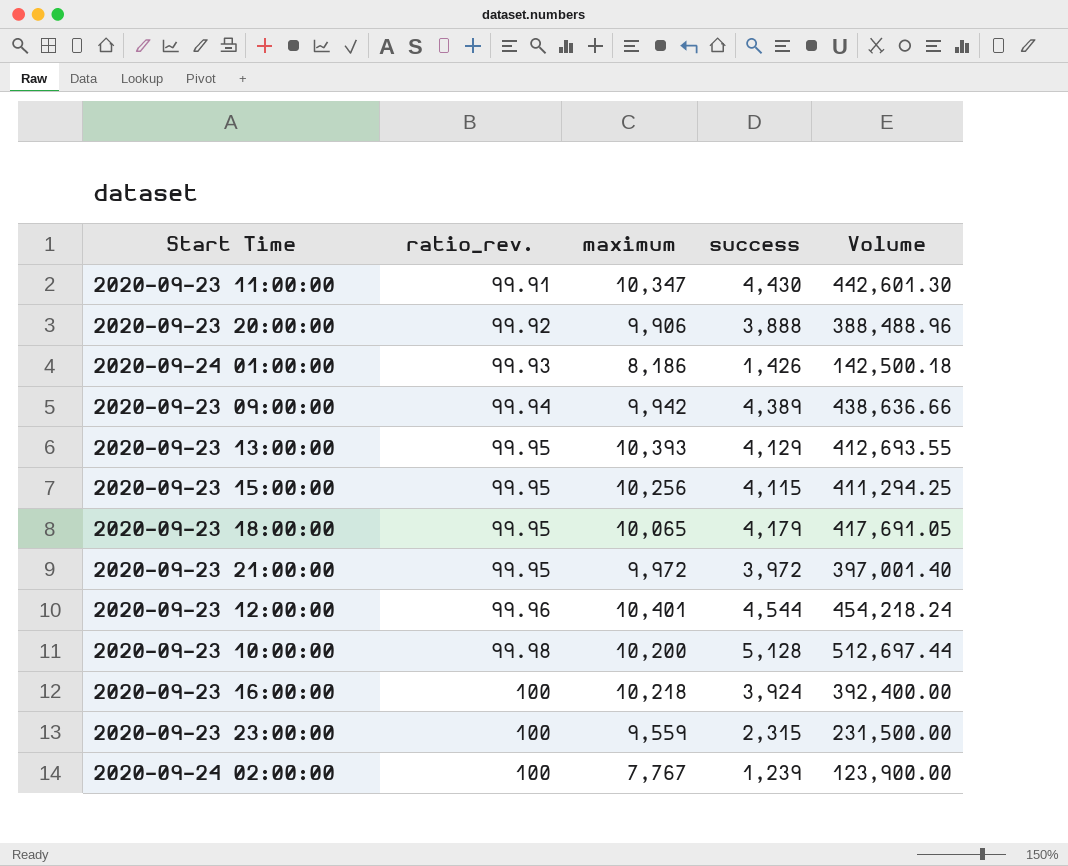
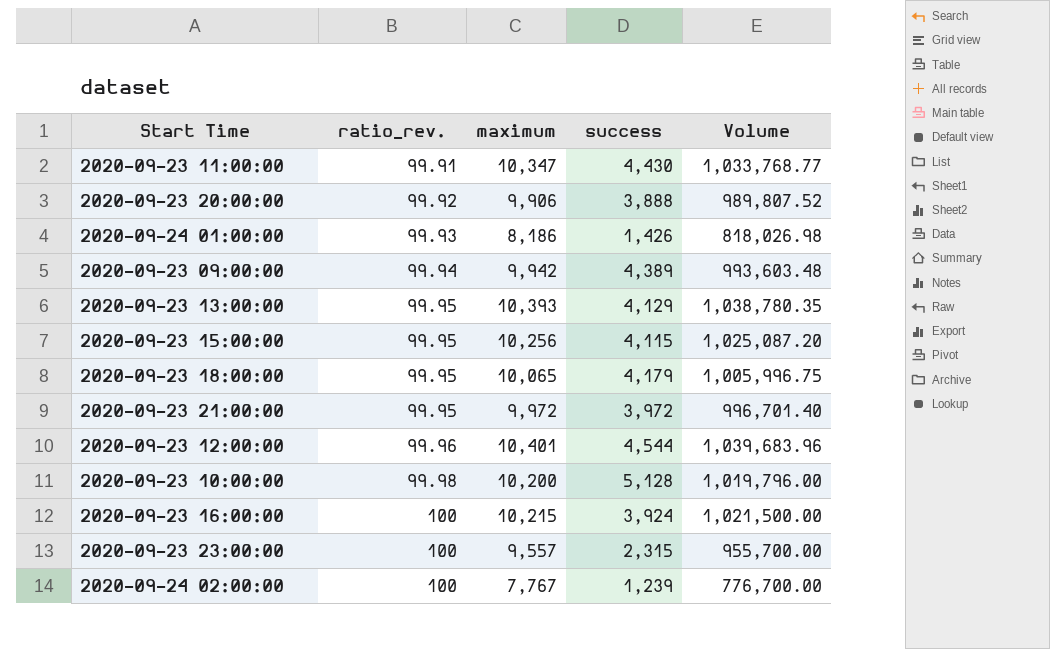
column Volume | formula: [ratio_rev.] * [success] -> [ratio_rev.] * [maximum]
2020-09-23 16:00:00 | maximum: 10,218 -> 10,215
2020-09-23 23:00:00 | maximum: 9,559 -> 9,557

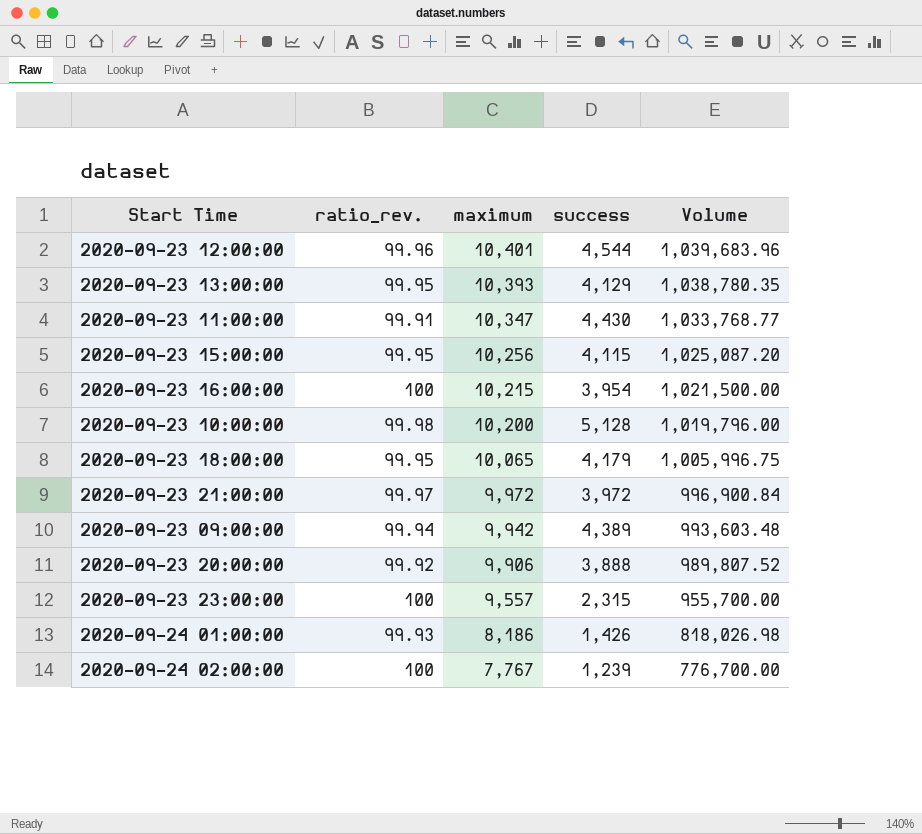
row order: ratio_rev. ascending -> maximum descending
2020-09-23 16:00:00 | success: 3,924 -> 3,954
2020-09-23 21:00:00 | ratio_rev.: 99.95 -> 99.97
2020-09-23 21:00:00 | Volume: 996,701.40 -> 996,900.84

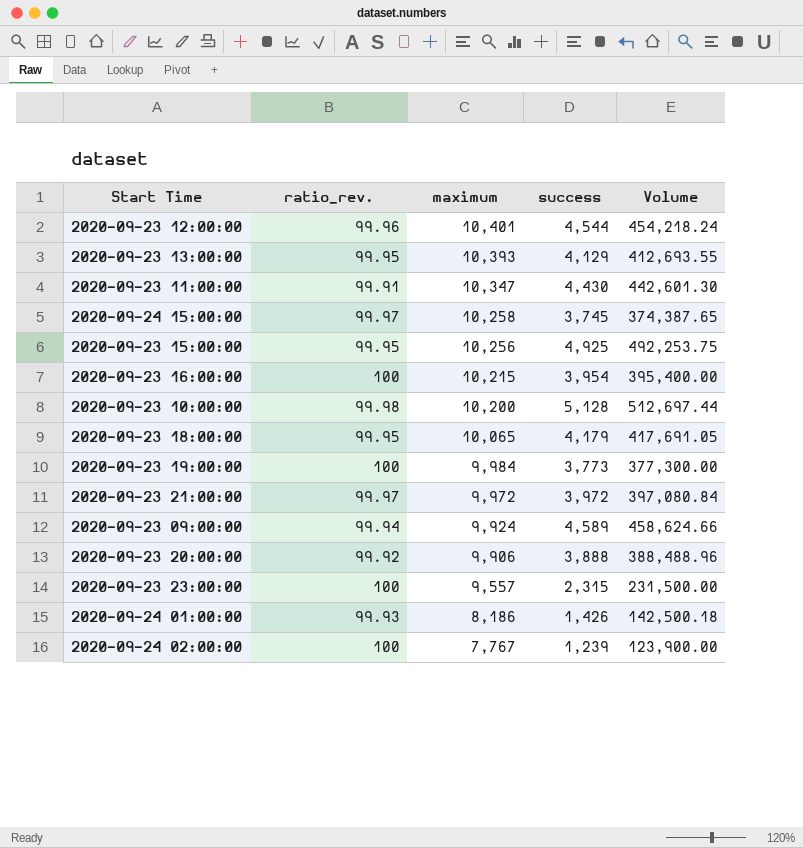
column Volume | formula: [ratio_rev.] * [maximum] -> [ratio_rev.] * [success]
row 2020-09-24 15:00:00: none -> 99.97 | 10,258 | 3,745 | 374,387.65
2020-09-23 15:00:00 | success: 4,115 -> 4,925
row 2020-09-23 19:00:00: none -> 100 | 9,984 | 3,773 | 377,300.00
2020-09-23 09:00:00 | maximum: 9,942 -> 9,924
2020-09-23 09:00:00 | success: 4,389 -> 4,589

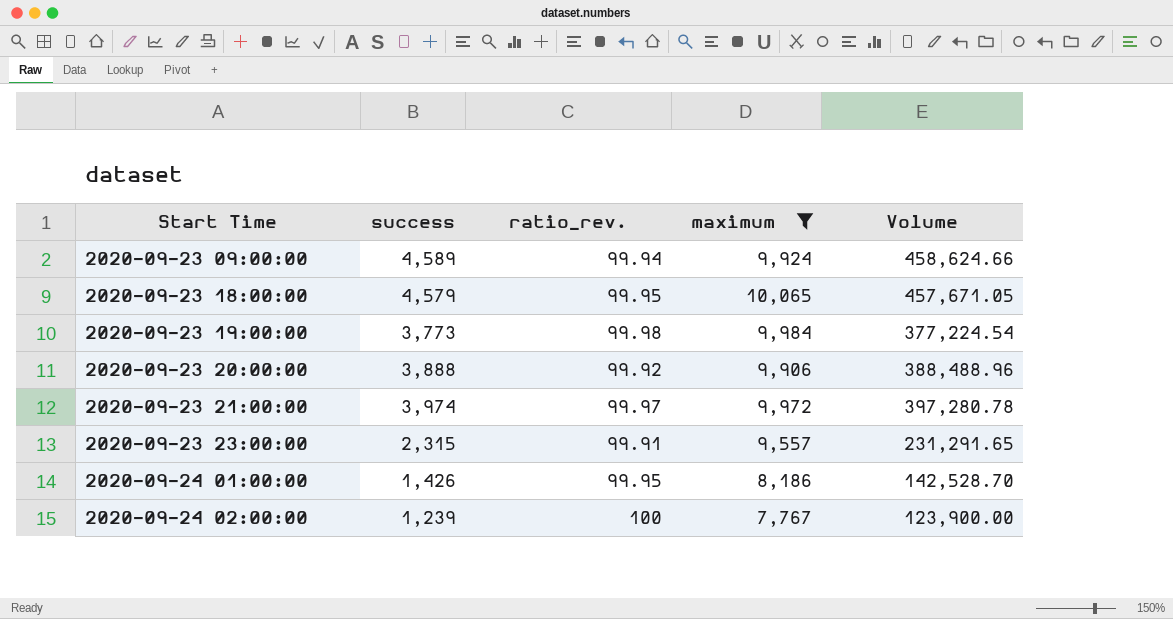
filter: none -> maximum <= 10,065
row order: maximum descending -> Start Time ascending
column success | position: 4 -> 2
2020-09-23 18:00:00 | success: 4,179 -> 4,579
2020-09-23 18:00:00 | Volume: 417,691.05 -> 457,671.05
2020-09-23 19:00:00 | ratio_rev.: 100 -> 99.98
2020-09-23 19:00:00 | Volume: 377,300.00 -> 377,224.54
2020-09-23 21:00:00 | success: 3,972 -> 3,974
2020-09-23 21:00:00 | Volume: 397,080.84 -> 397,280.78
2020-09-23 23:00:00 | ratio_rev.: 100 -> 99.91
2020-09-23 23:00:00 | Volume: 231,500.00 -> 231,291.65
2020-09-24 01:00:00 | ratio_rev.: 99.93 -> 99.95
2020-09-24 01:00:00 | Volume: 142,500.18 -> 142,528.70

